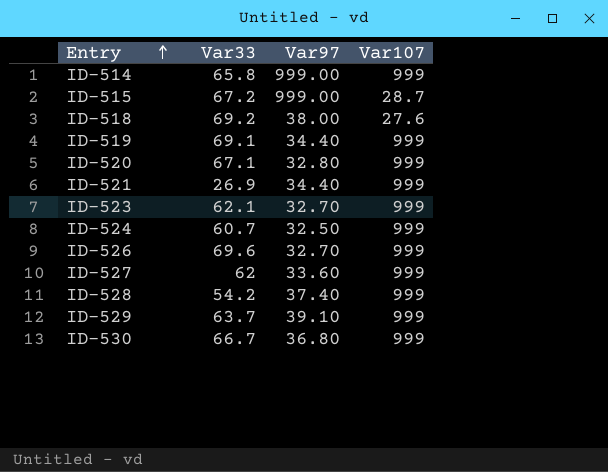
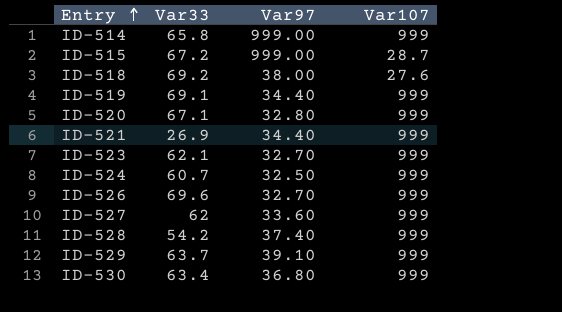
ID-530 | Var33: 66.7 -> 63.4

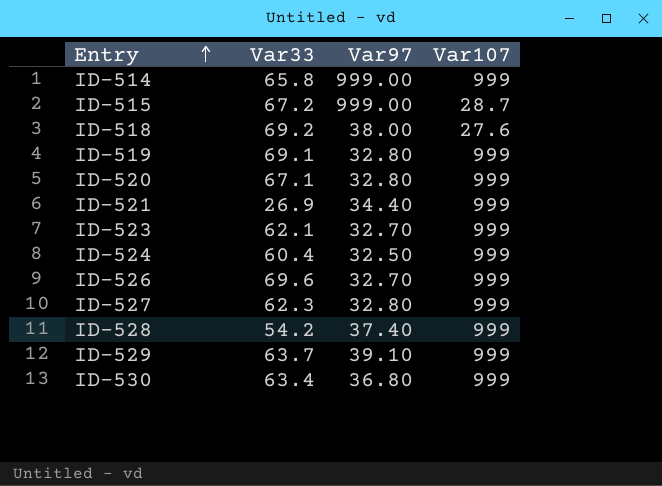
ID-519 | Var97: 34.40 -> 32.80
ID-524 | Var33: 60.7 -> 60.4
ID-527 | Var33: 62 -> 62.3
ID-527 | Var97: 33.60 -> 32.80

